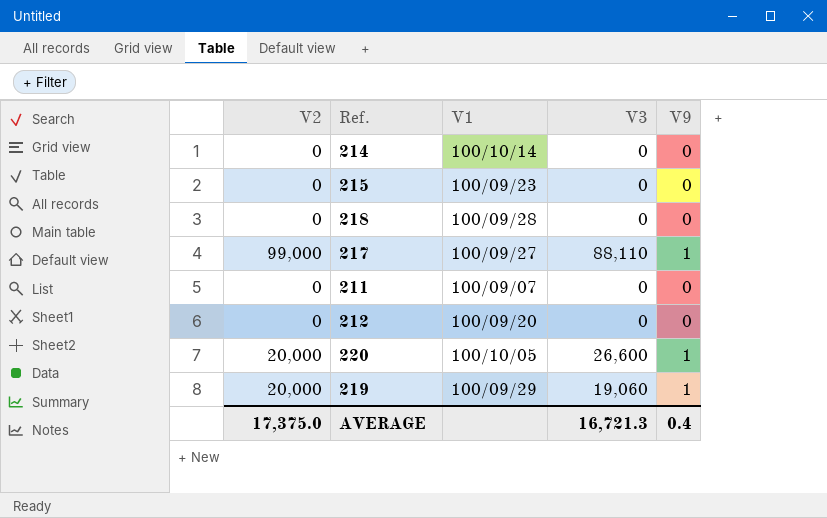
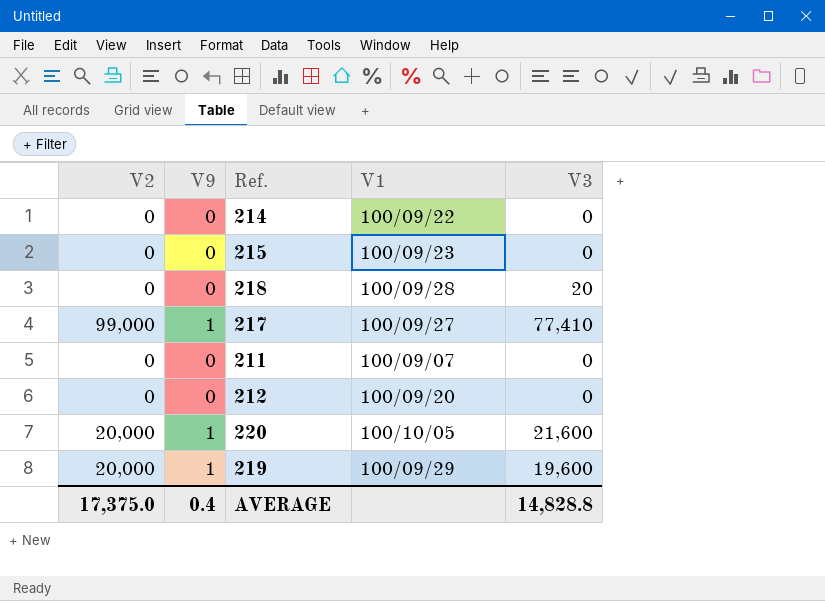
column V9 | position: 5 -> 2
214 | V1: 100/10/14 -> 100/09/22
218 | V3: 0 -> 20
217 | V3: 88,110 -> 77,410
220 | V3: 26,600 -> 21,600
219 | V3: 19,060 -> 19,600
AVERAGE | V3: 16,721.3 -> 14,828.8

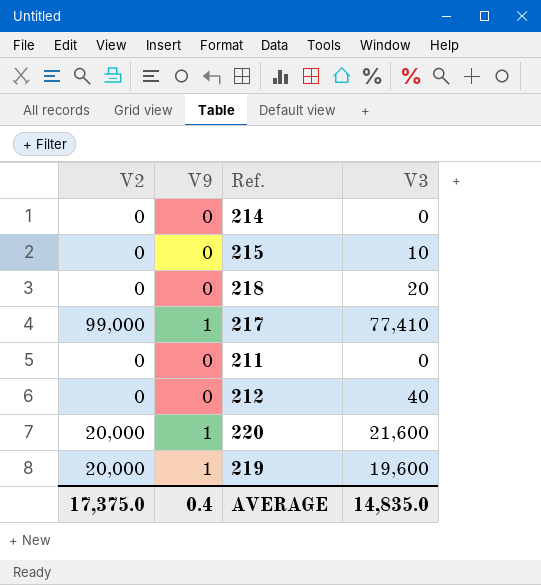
column V1 | position: 4 -> none
215 | V3: 0 -> 10
212 | V3: 0 -> 40
AVERAGE | V3: 14,828.8 -> 14,835.0

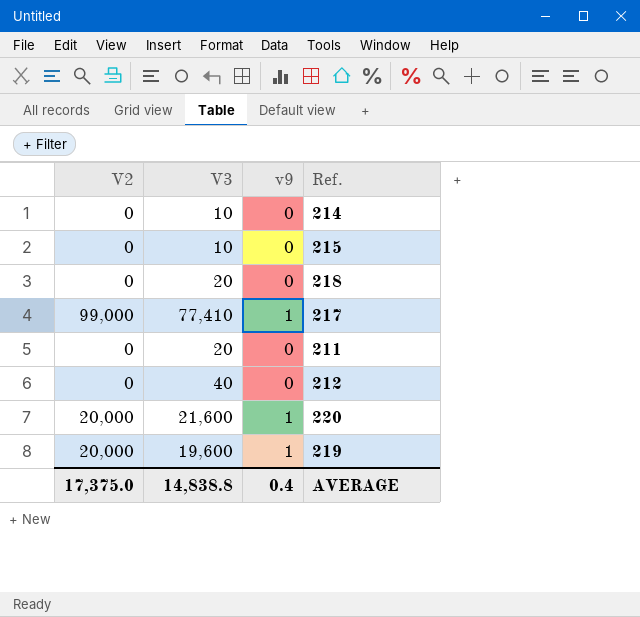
column V3 | position: 4 -> 2
column name: V9 -> v9
214 | V3: 0 -> 10
211 | V3: 0 -> 20
AVERAGE | V3: 14,835.0 -> 14,838.8

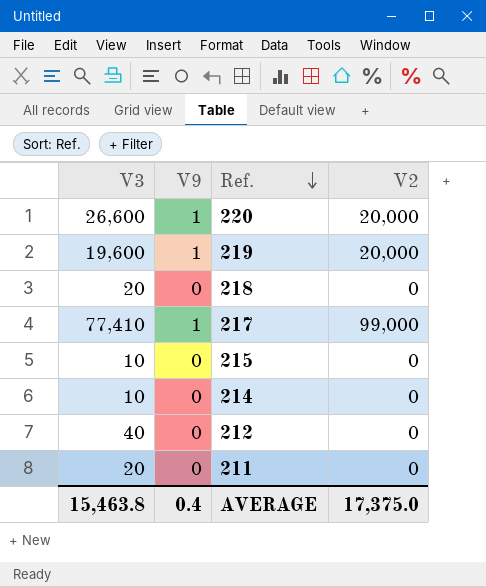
row order: none -> Ref. descending
column name: v9 -> V9
column V2 | position: 1 -> 4
220 | V3: 21,600 -> 26,600
AVERAGE | V3: 14,838.8 -> 15,463.8

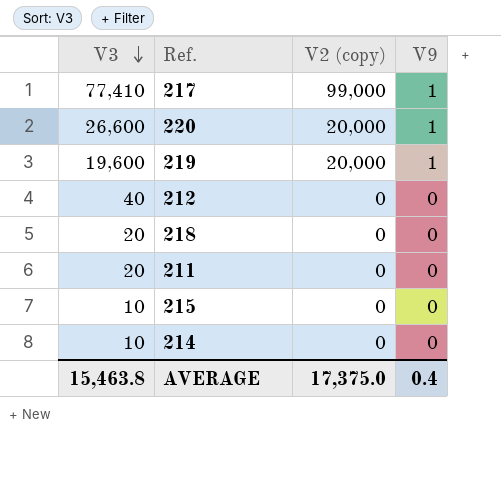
row order: Ref. descending -> V3 descending
column name: V2 -> V2 (copy)
column V9 | position: 2 -> 4

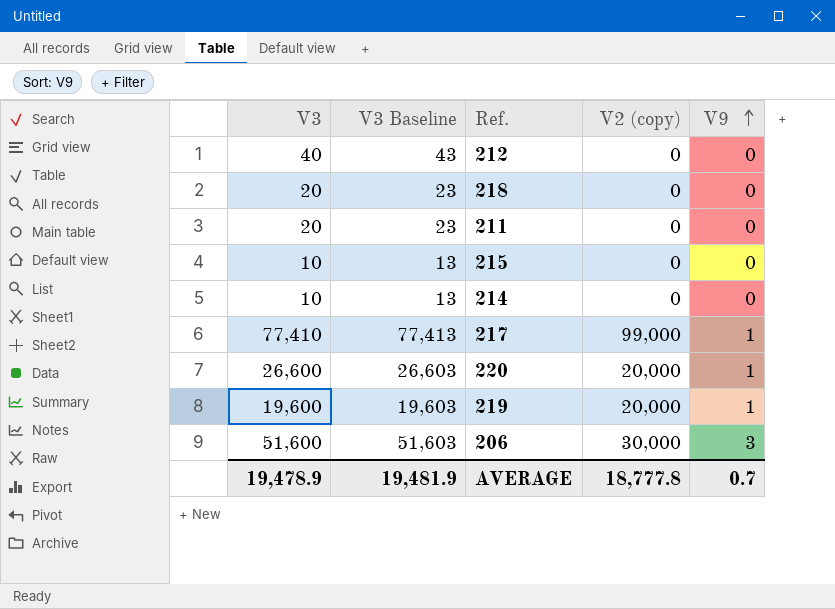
row order: V3 descending -> V9 ascending
column V3 Baseline | formula: none -> [V3] + 3
row 206: none -> 51,600 | 51,603 | 30,000 | 3
AVERAGE | V3: 15,463.8 -> 19,478.9
AVERAGE | V2 (copy): 17,375.0 -> 18,777.8
AVERAGE | V9: 0.4 -> 0.7

